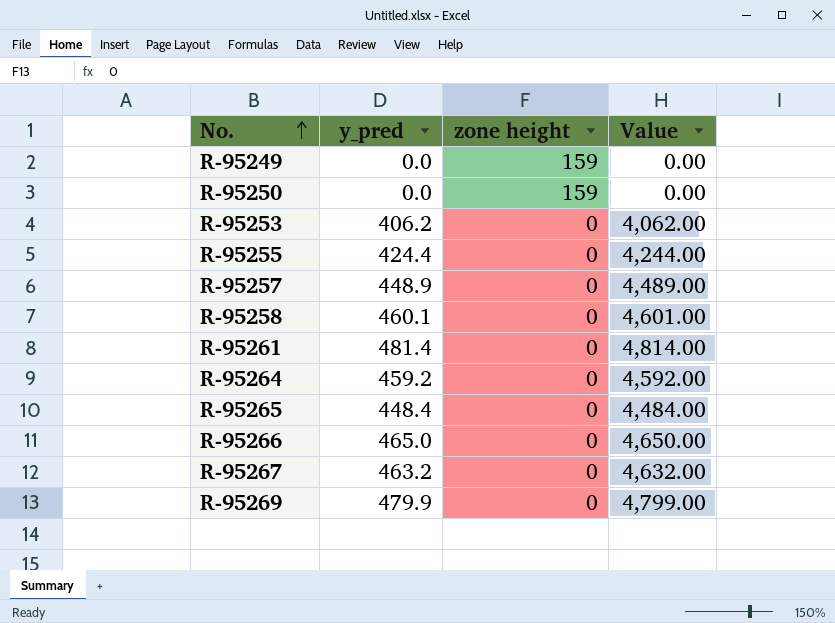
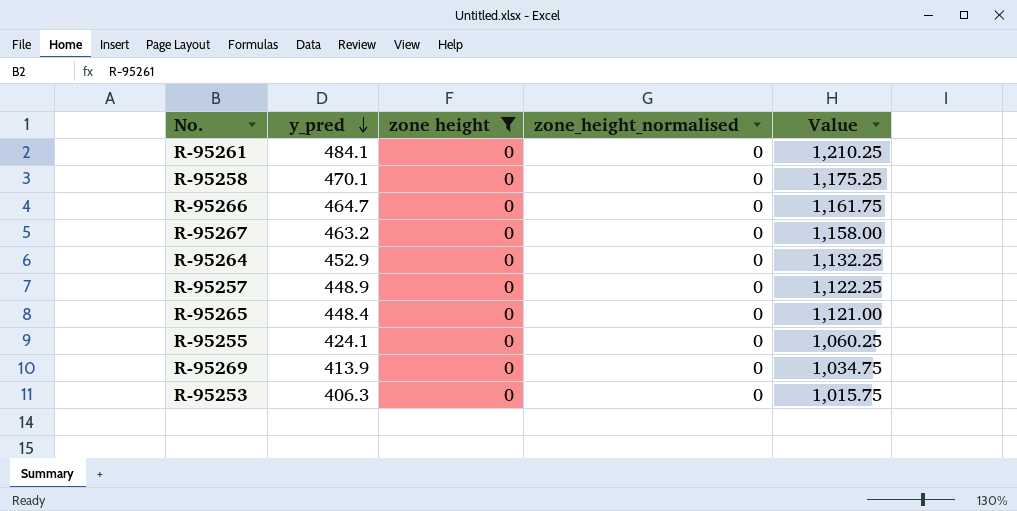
filter: none -> zone height = 0
row order: No. ascending -> y_pred descending
column zone_height_normalised | position: none -> 4
column Value | formula: [y_pred] * 10 -> [y_pred] * 2.5
R-95261 | y_pred: 481.4 -> 484.1
R-95258 | y_pred: 460.1 -> 470.1
R-95266 | y_pred: 465.0 -> 464.7
R-95264 | y_pred: 459.2 -> 452.9
R-95255 | y_pred: 424.4 -> 424.1
R-95269 | y_pred: 479.9 -> 413.9
R-95253 | y_pred: 406.2 -> 406.3

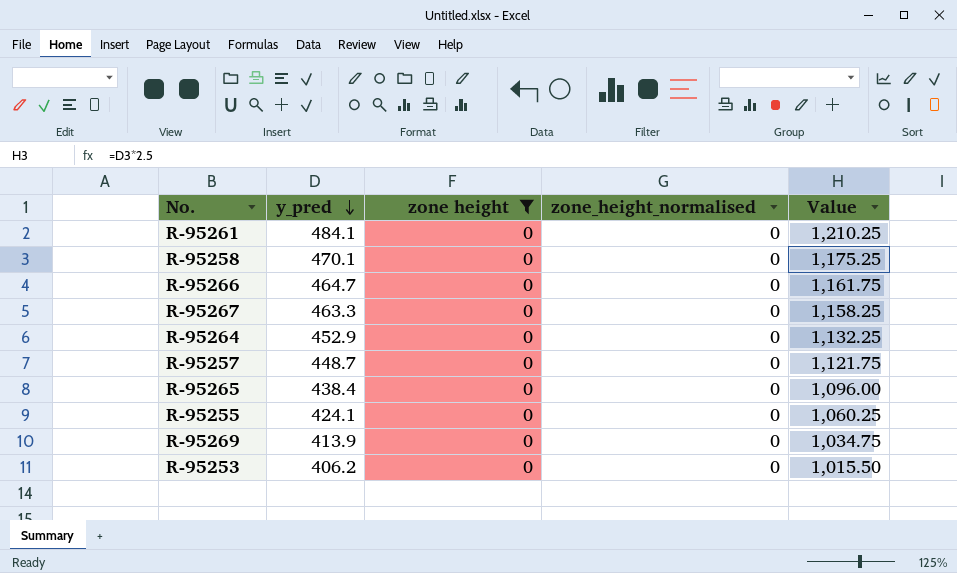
R-95267 | y_pred: 463.2 -> 463.3
R-95267 | Value: 1,158.00 -> 1,158.25
R-95257 | y_pred: 448.9 -> 448.7
R-95257 | Value: 1,122.25 -> 1,121.75
R-95265 | y_pred: 448.4 -> 438.4
R-95265 | Value: 1,121.00 -> 1,096.00
R-95253 | y_pred: 406.3 -> 406.2
R-95253 | Value: 1,015.75 -> 1,015.50

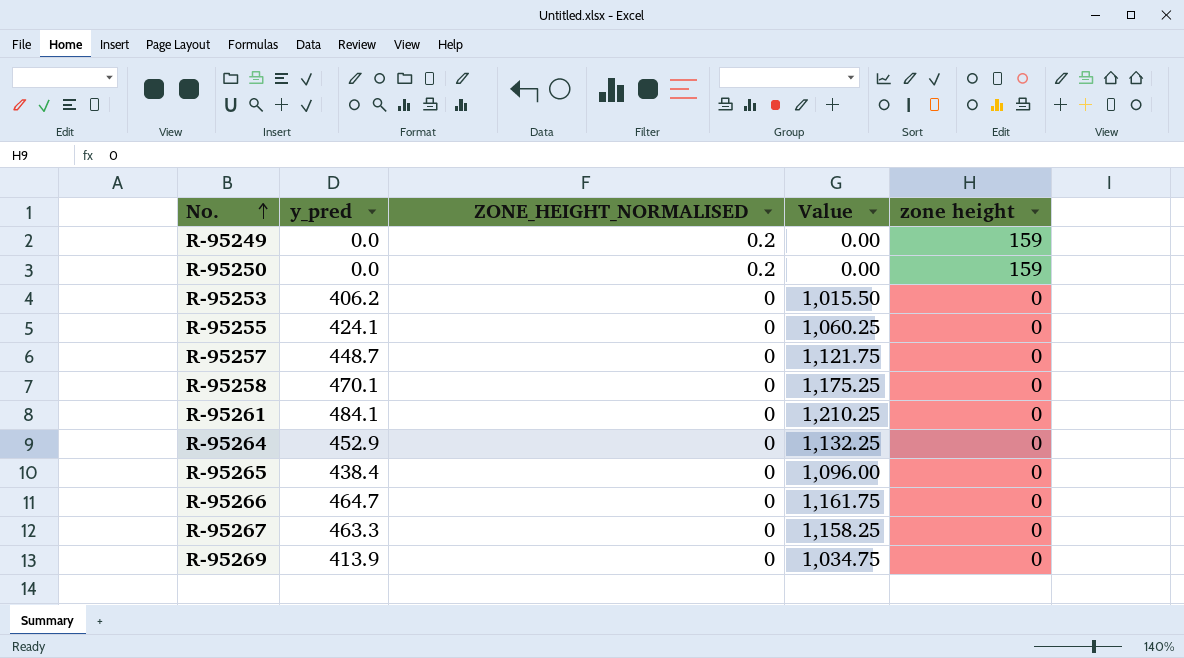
filter: zone height = 0 -> none
row order: y_pred descending -> No. ascending
column name: zone_height_normalised -> ZONE_HEIGHT_NORMALISED
column zone height | position: 3 -> 5

